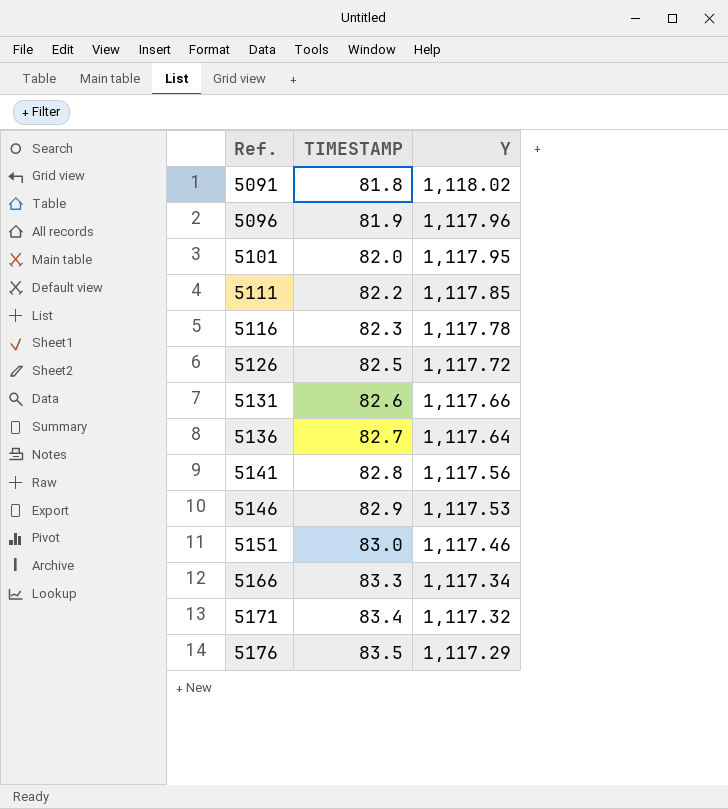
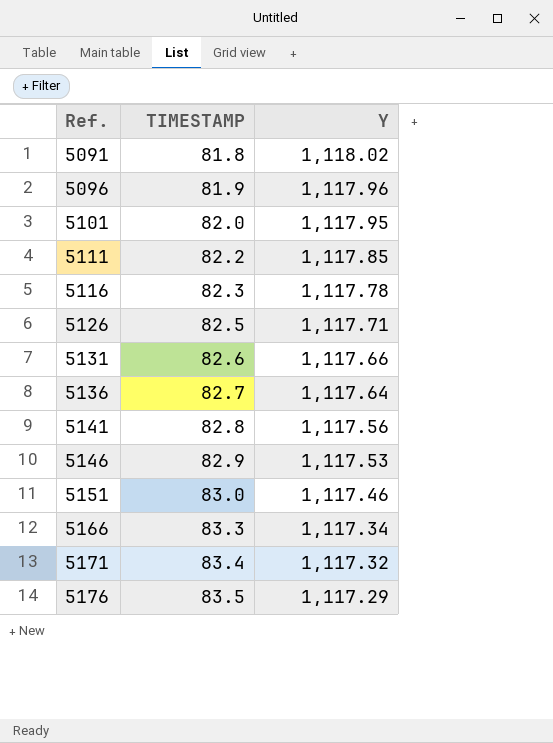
5126 | Y: 1,117.72 -> 1,117.71

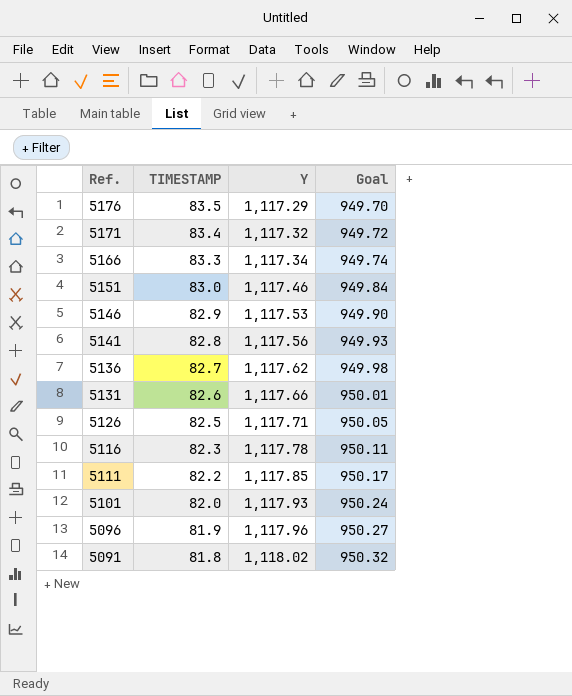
row order: Ref. ascending -> Ref. descending
column Goal | formula: none -> [Y] * 0.85
5136 | Y: 1,117.64 -> 1,117.62
5101 | Y: 1,117.95 -> 1,117.93

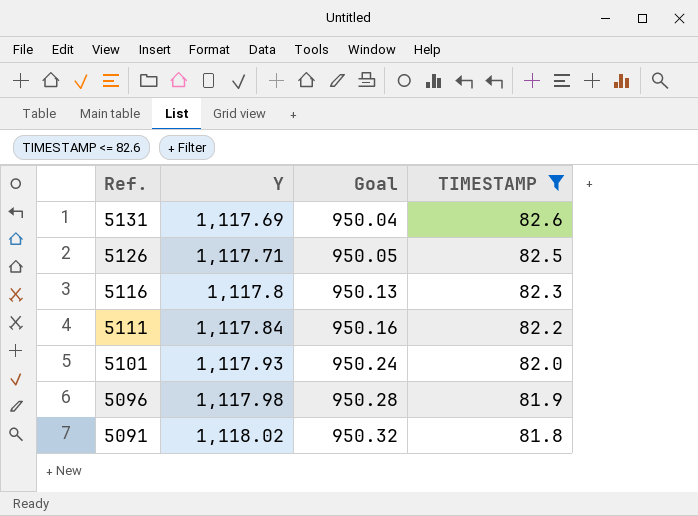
filter: none -> TIMESTAMP <= 82.6
column TIMESTAMP | position: 2 -> 4
5131 | Y: 1,117.66 -> 1,117.69
5131 | Goal: 950.01 -> 950.04
5116 | Y: 1,117.78 -> 1,117.8
5116 | Goal: 950.11 -> 950.13
5111 | Y: 1,117.85 -> 1,117.84
5111 | Goal: 950.17 -> 950.16
5096 | Y: 1,117.96 -> 1,117.98
5096 | Goal: 950.27 -> 950.28

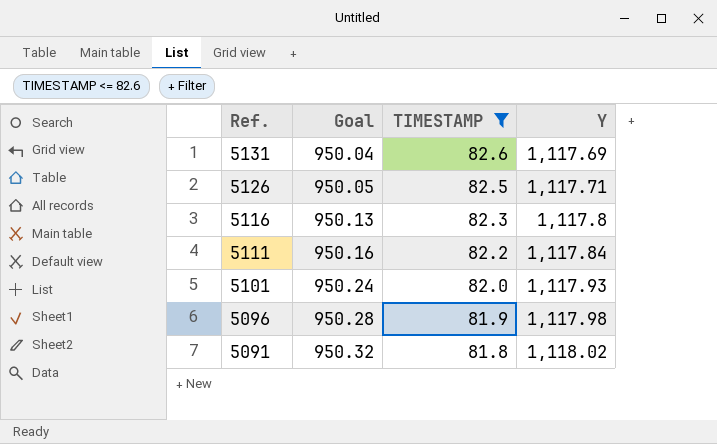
column Y | position: 2 -> 4

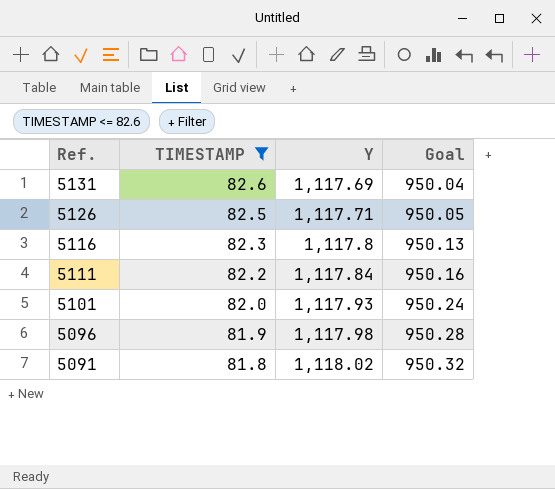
column Goal | position: 2 -> 4

